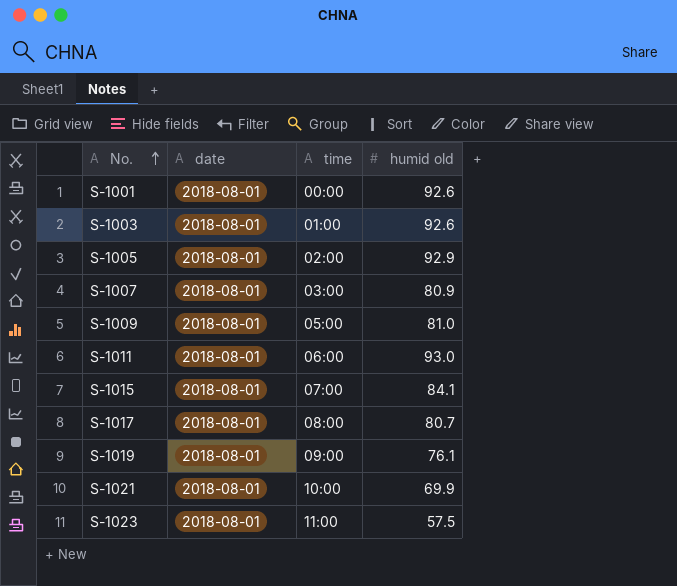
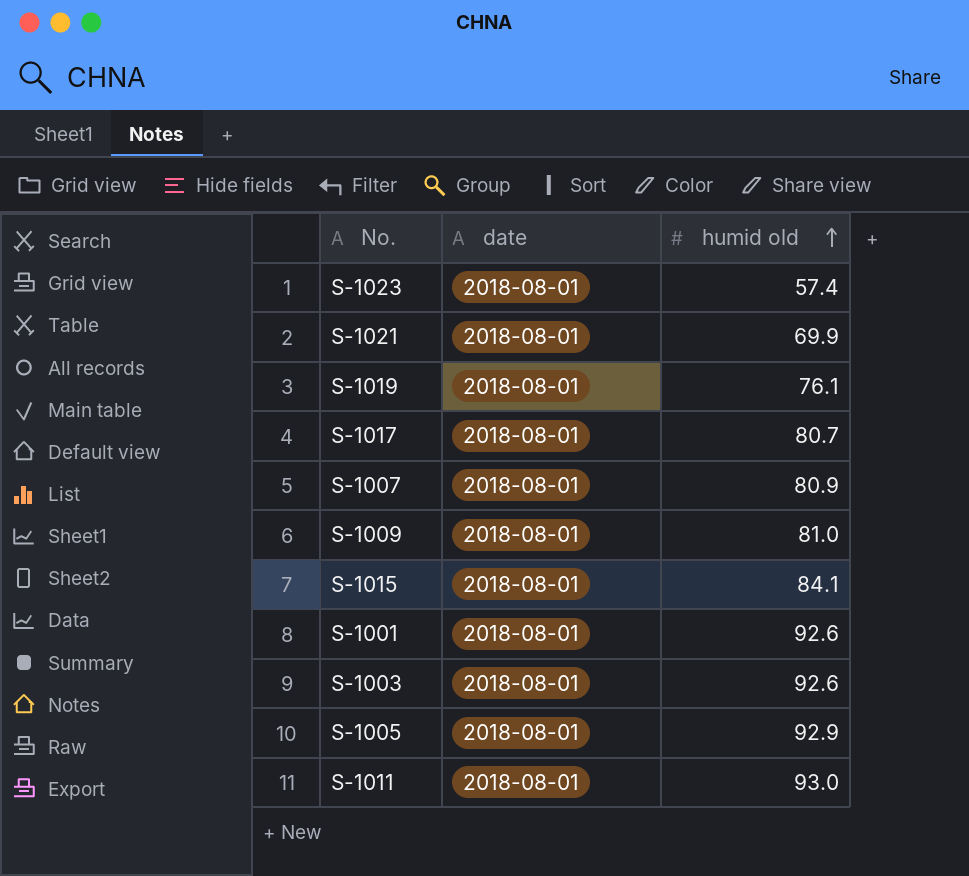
row order: No. ascending -> humid old ascending
column time | position: 3 -> none
S-1023 | humid old: 57.5 -> 57.4

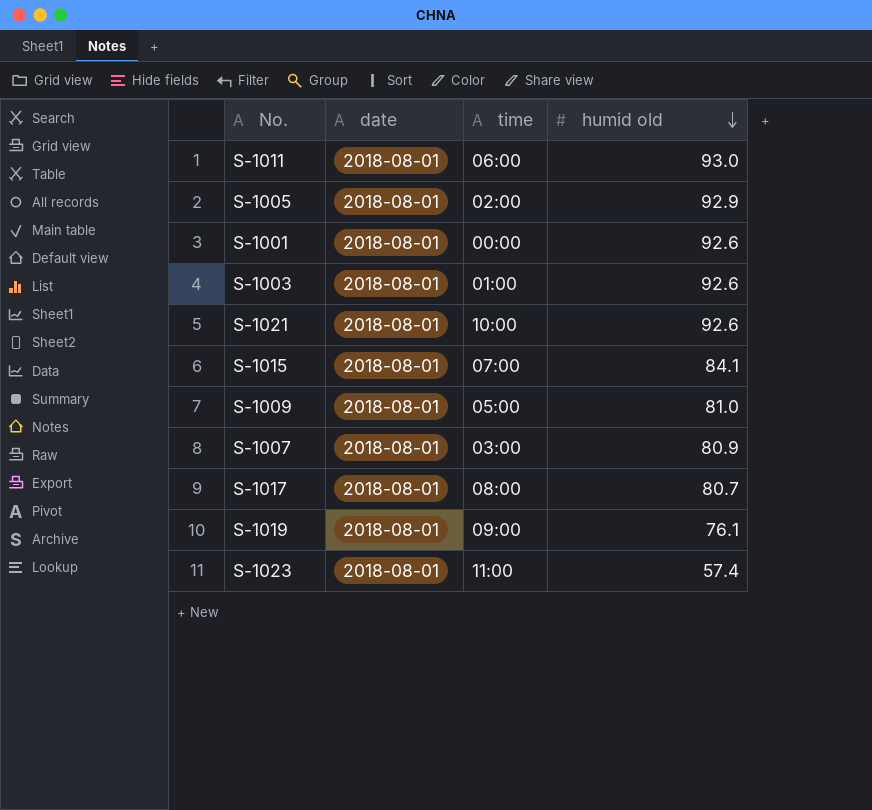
row order: humid old ascending -> humid old descending
column time | position: none -> 3
S-1021 | humid old: 69.9 -> 92.6

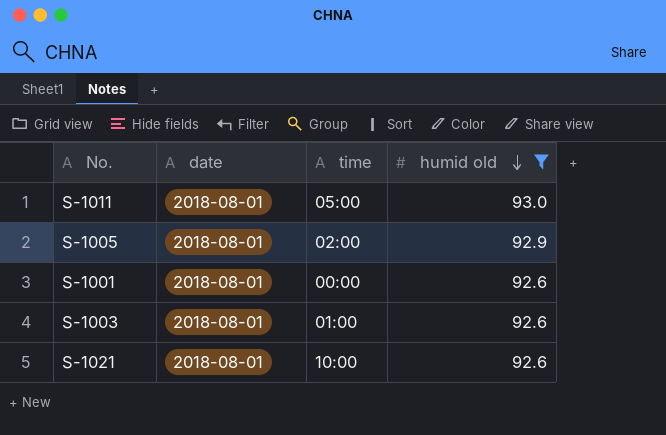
filter: none -> humid old >= 92.6
S-1011 | time: 06:00 -> 05:00

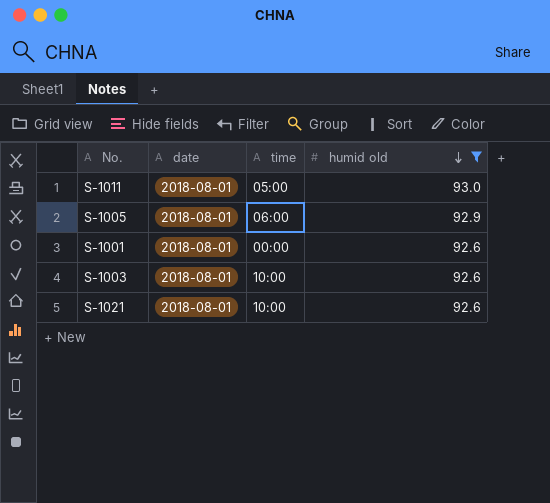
S-1005 | time: 02:00 -> 06:00
S-1003 | time: 01:00 -> 10:00

